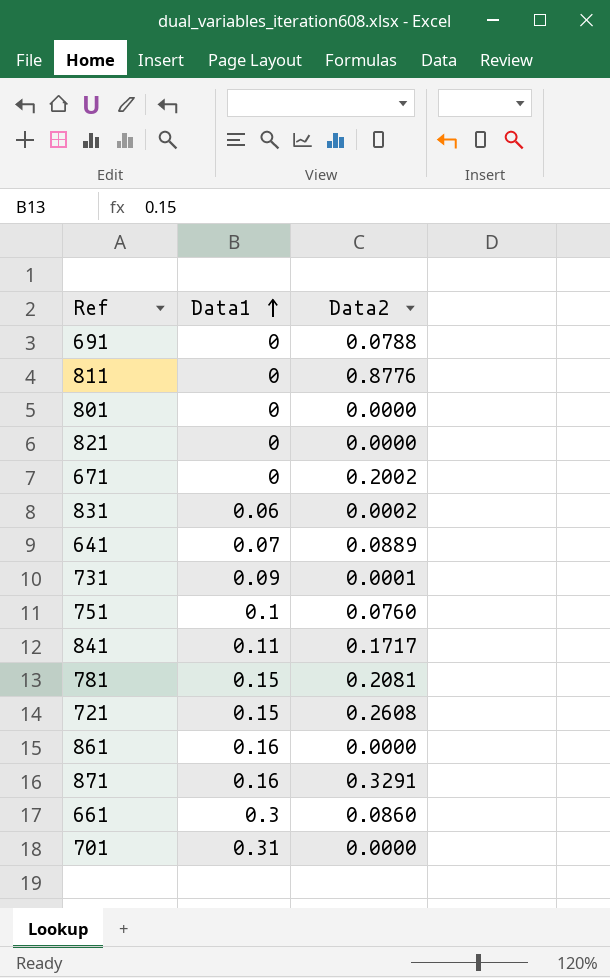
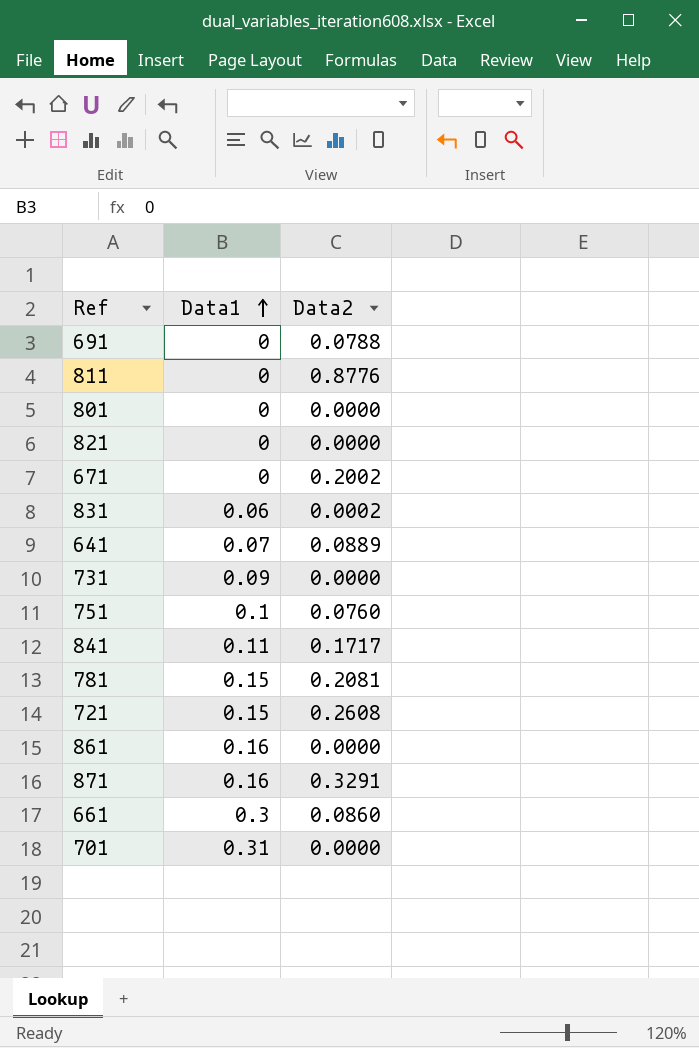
731 | Data2: 0.0001 -> 0.0000

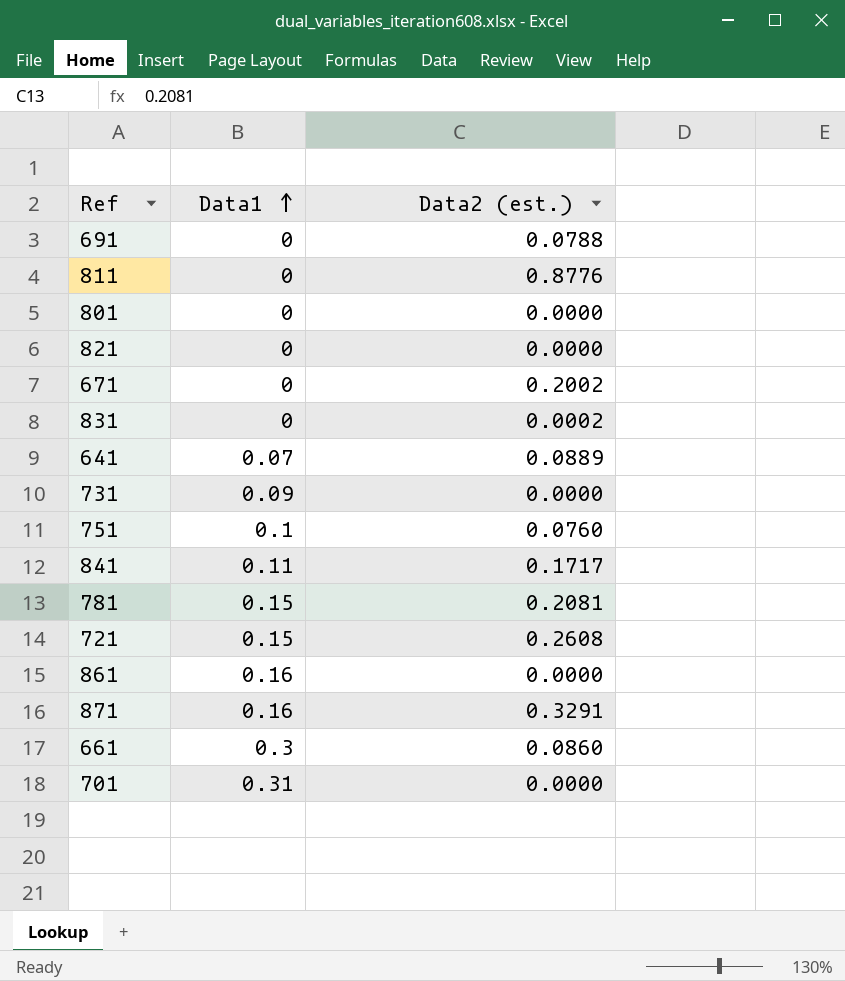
column name: Data2 -> Data2 (est.)
831 | Data1: 0.06 -> 0

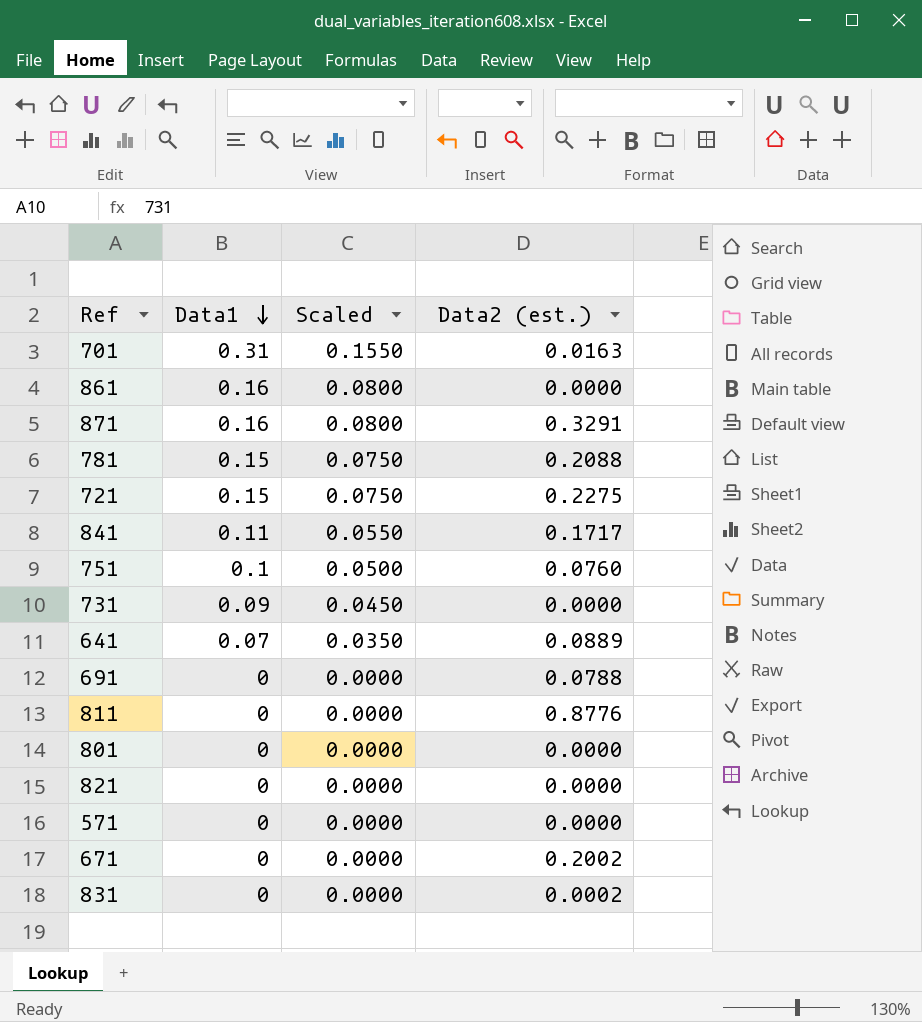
row order: Data1 ascending -> Data1 descending
column Scaled | formula: none -> [Data1] * 0.5
row 661: 0.3 | 0.0860 -> none
701 | Data2 (est.): 0.0000 -> 0.0163
781 | Data2 (est.): 0.2081 -> 0.2088
721 | Data2 (est.): 0.2608 -> 0.2275
row 571: none -> 0 | 0.0000 | 0.0000

